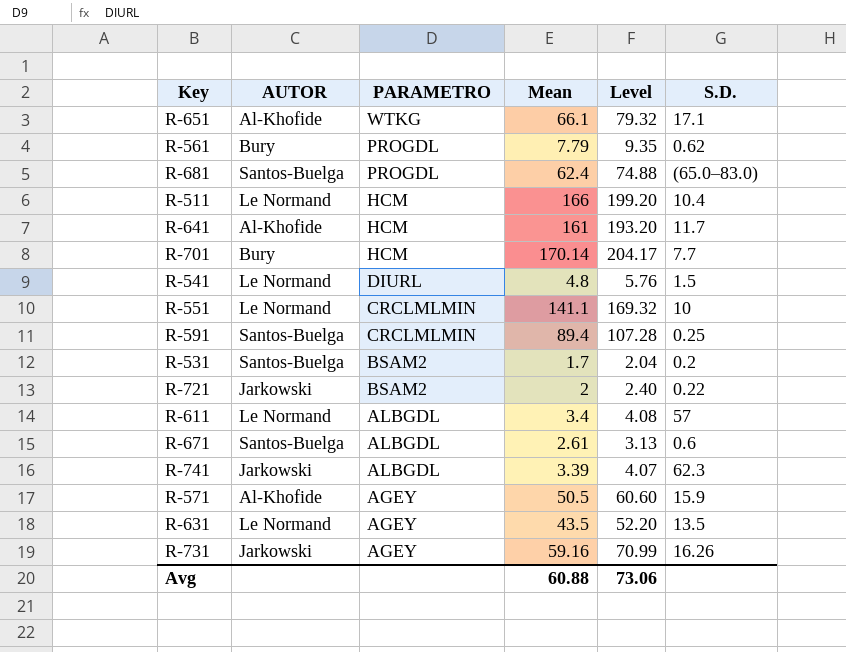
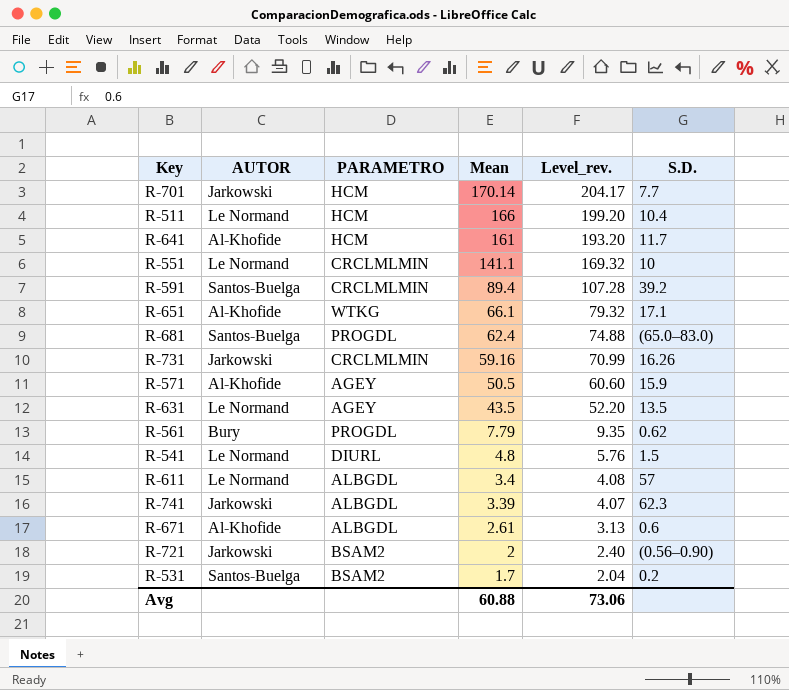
row order: PARAMETRO descending -> Mean descending
column name: Level -> Level_rev.
R-701 | AUTOR: Bury -> Jarkowski
R-591 | S.D.: 0.25 -> 39.2
R-731 | PARAMETRO: AGEY -> CRCLMLMIN
R-671 | AUTOR: Santos-Buelga -> Al-Khofide
R-721 | S.D.: 0.22 -> (0.56–0.90)

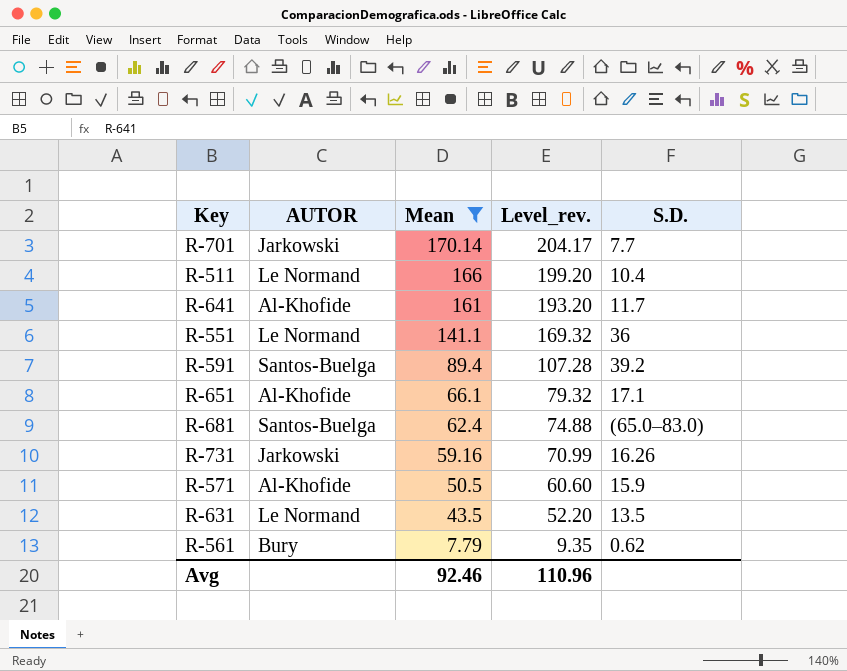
filter: none -> Mean >= 7.79
column PARAMETRO | position: 3 -> none
R-551 | S.D.: 10 -> 36
Avg | Mean: 60.88 -> 92.46
Avg | Level_rev.: 73.06 -> 110.96

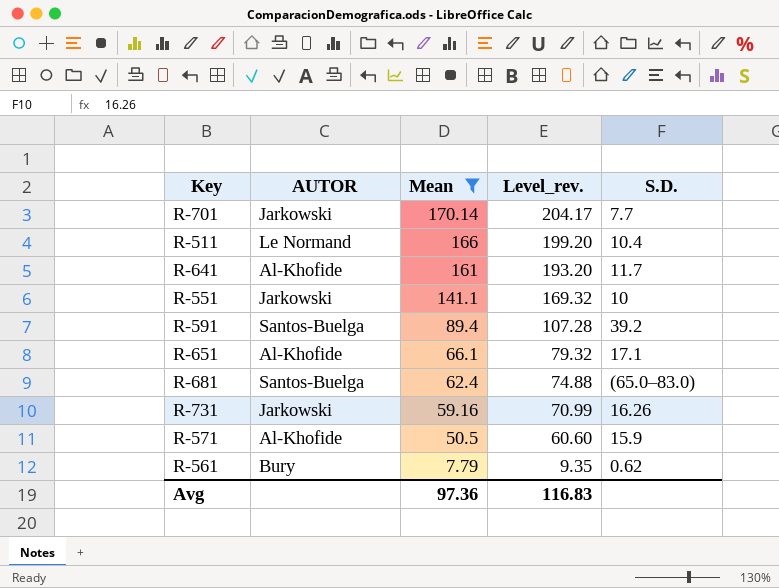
row R-631: Le Normand | 43.5 | 52.20 | 13.5 -> none
R-551 | AUTOR: Le Normand -> Jarkowski
R-551 | S.D.: 36 -> 10
Avg | Mean: 92.46 -> 97.36
Avg | Level_rev.: 110.96 -> 116.83

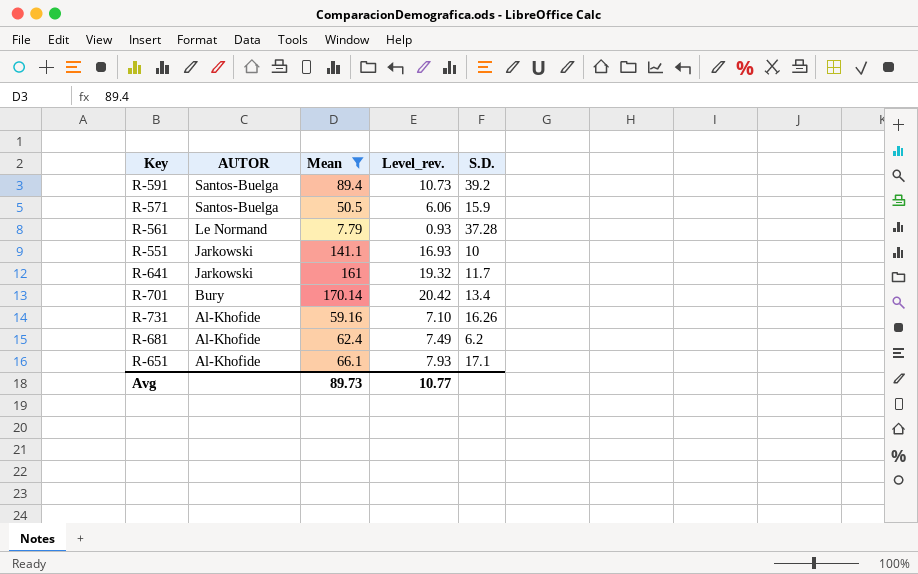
row order: Mean descending -> AUTOR descending
column Level_rev. | formula: [Mean] * 1.2 -> [Mean] * 0.12
row R-511: Le Normand | 166 | 199.20 | 10.4 -> none
R-571 | AUTOR: Al-Khofide -> Santos-Buelga
R-561 | AUTOR: Bury -> Le Normand
R-561 | S.D.: 0.62 -> 37.28
R-641 | AUTOR: Al-Khofide -> Jarkowski
R-701 | AUTOR: Jarkowski -> Bury
R-701 | S.D.: 7.7 -> 13.4
R-731 | AUTOR: Jarkowski -> Al-Khofide
R-681 | AUTOR: Santos-Buelga -> Al-Khofide
R-681 | S.D.: (65.0–83.0) -> 6.2
Avg | Mean: 97.36 -> 89.73
Avg | Level_rev.: 116.83 -> 10.77

